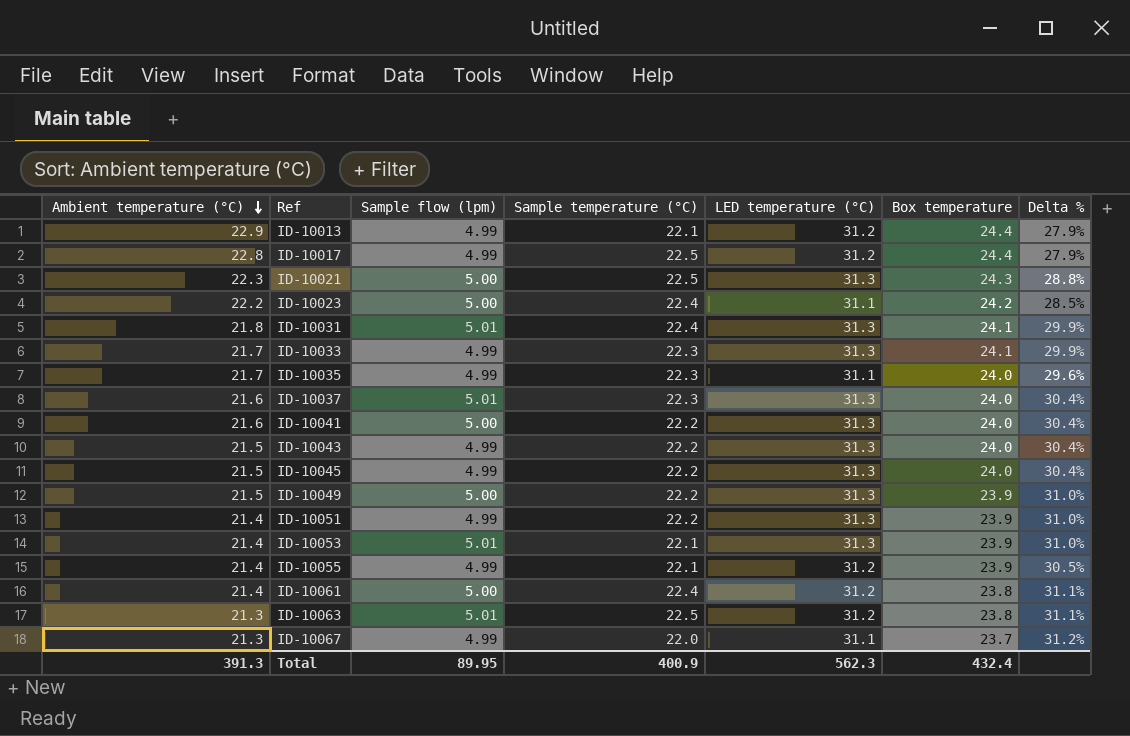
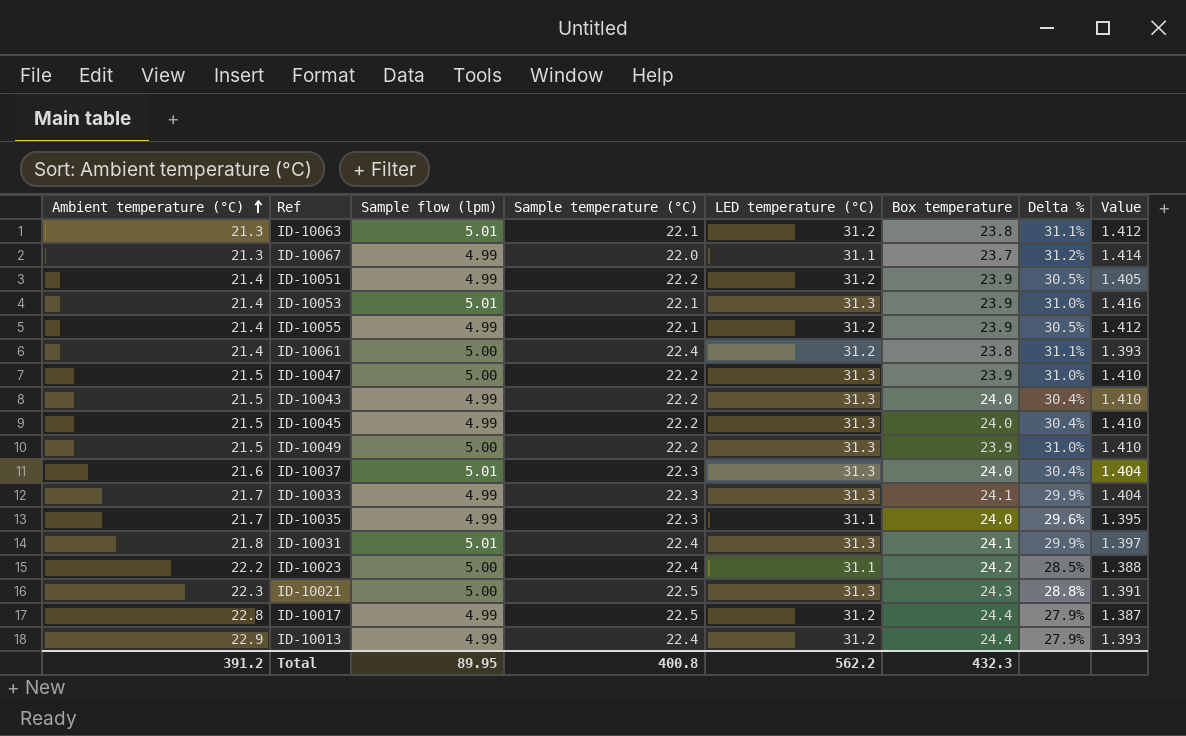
row order: Ambient temperature (°C) descending -> Ambient temperature (°C) ascending
column Value | formula: none -> [LED temperature (°C)] / [Sample temperature (°C)]
row ID-10041: 21.6 | 5.00 | 22.2 | 31.3 | 24.0 | 30.4% -> none
ID-10063 | Sample temperature (°C): 22.5 -> 22.1
ID-10051 | LED temperature (°C): 31.3 -> 31.2
ID-10051 | Delta %: 31.0% -> 30.5%
row ID-10047: none -> 21.5 | 5.00 | 22.2 | 31.3 | 23.9 | 31.0% | 1.410
ID-10013 | Sample temperature (°C): 22.1 -> 22.4
Total | Ambient temperature (°C): 391.3 -> 391.2
Total | Sample temperature (°C): 400.9 -> 400.8
Total | LED temperature (°C): 562.3 -> 562.2
Total | Box temperature: 432.4 -> 432.3

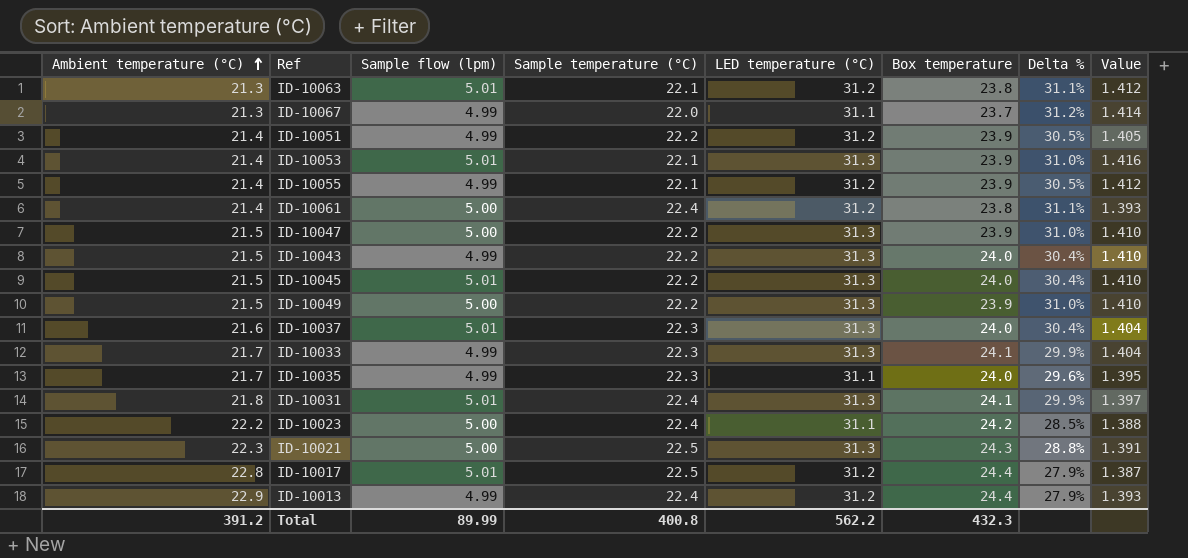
ID-10045 | Sample flow (lpm): 4.99 -> 5.01
ID-10017 | Sample flow (lpm): 4.99 -> 5.01
Total | Sample flow (lpm): 89.95 -> 89.99

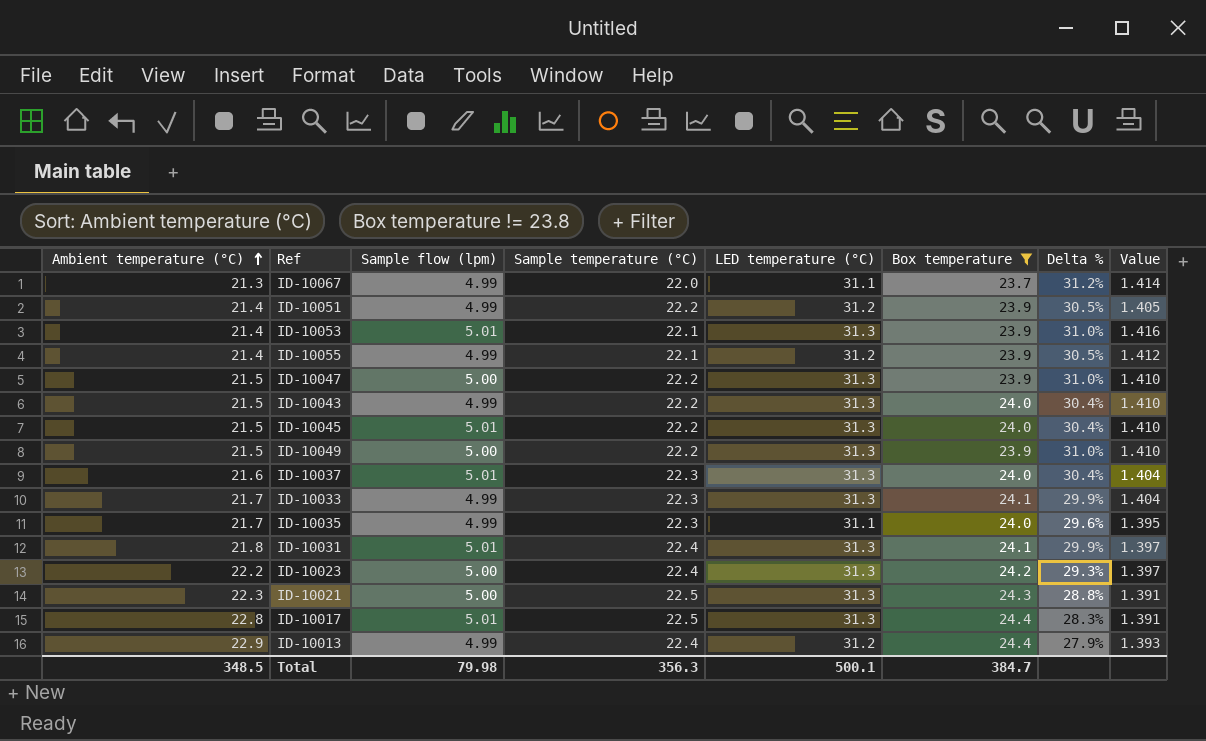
filter: none -> Box temperature != 23.8
ID-10023 | LED temperature (°C): 31.1 -> 31.3
ID-10023 | Delta %: 28.5% -> 29.3%
ID-10023 | Value: 1.388 -> 1.397
ID-10017 | LED temperature (°C): 31.2 -> 31.3
ID-10017 | Delta %: 27.9% -> 28.3%
ID-10017 | Value: 1.387 -> 1.391
Total | Ambient temperature (°C): 391.2 -> 348.5
Total | Sample flow (lpm): 89.99 -> 79.98
Total | Sample temperature (°C): 400.8 -> 356.3
Total | LED temperature (°C): 562.2 -> 500.1
Total | Box temperature: 432.3 -> 384.7

